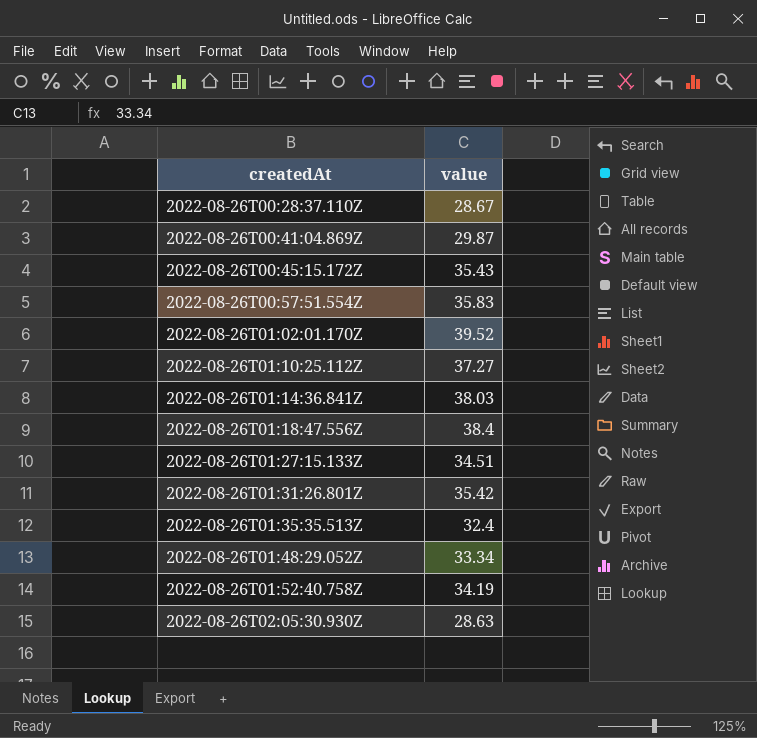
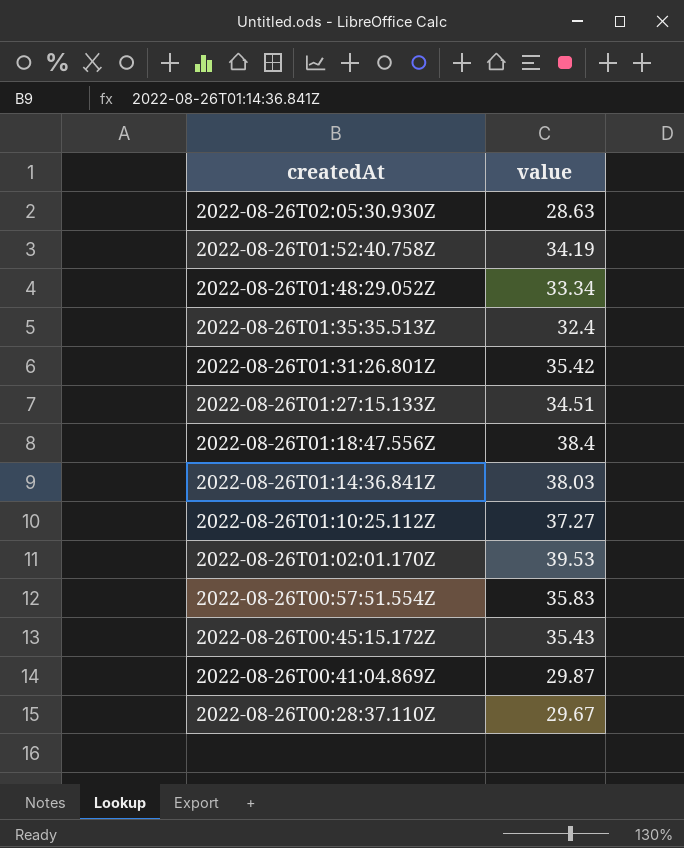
row order: createdAt ascending -> createdAt descending
2022-08-26T01:02:01.170Z | value: 39.52 -> 39.53
2022-08-26T00:28:37.110Z | value: 28.67 -> 29.67

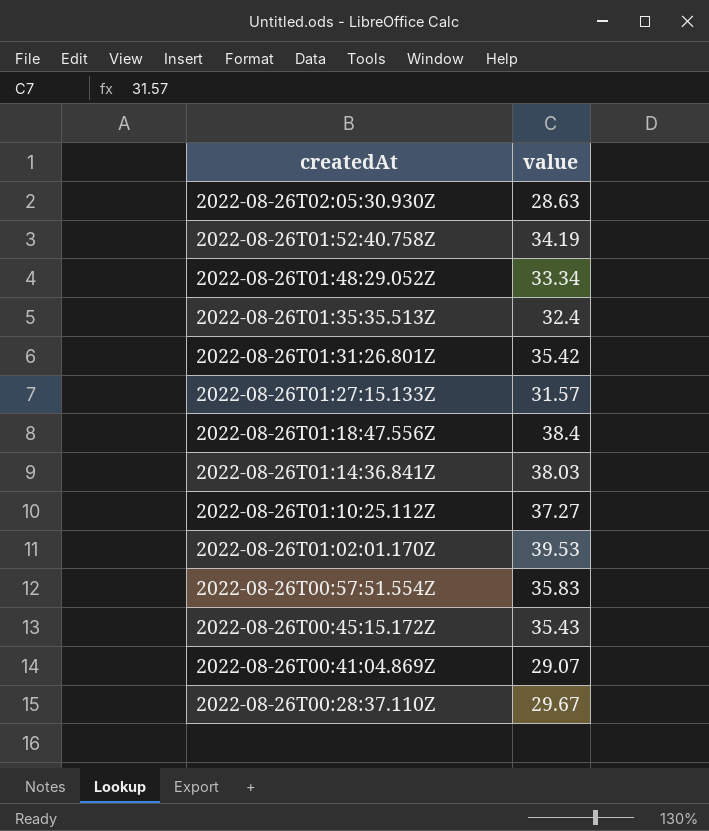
2022-08-26T01:27:15.133Z | value: 34.51 -> 31.57
2022-08-26T00:41:04.869Z | value: 29.87 -> 29.07

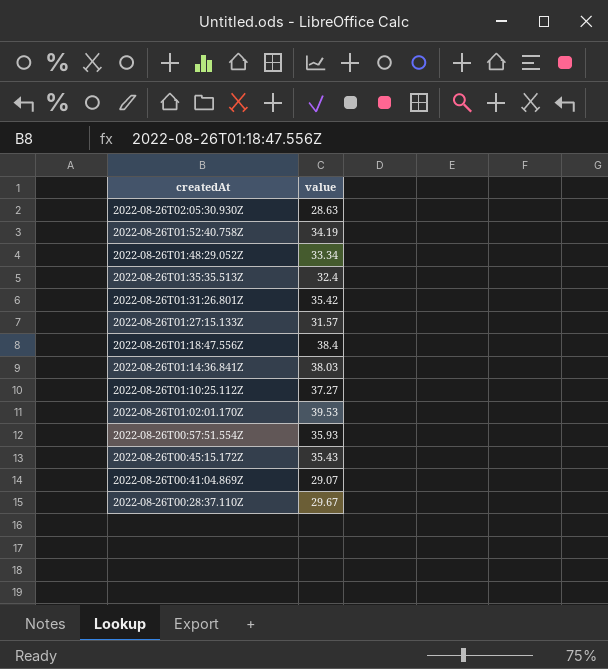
2022-08-26T00:57:51.554Z | value: 35.83 -> 35.93

